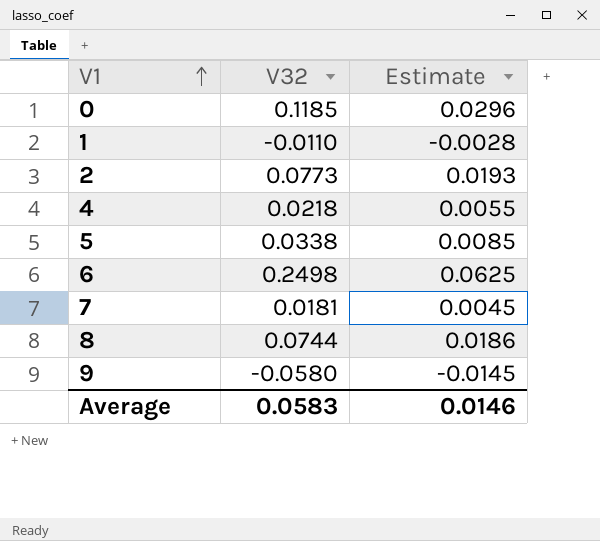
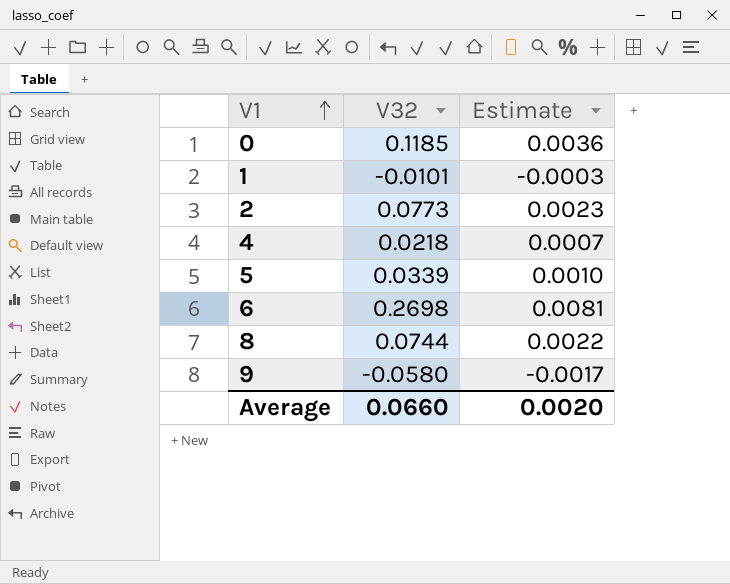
column Estimate | formula: [V32] * 0.25 -> [V32] * 0.03
row 7: 0.0181 | 0.0045 -> none
1 | V32: -0.0110 -> -0.0101
5 | V32: 0.0338 -> 0.0339
6 | V32: 0.2498 -> 0.2698
Average | V32: 0.0583 -> 0.0660
Average | Estimate: 0.0146 -> 0.0020

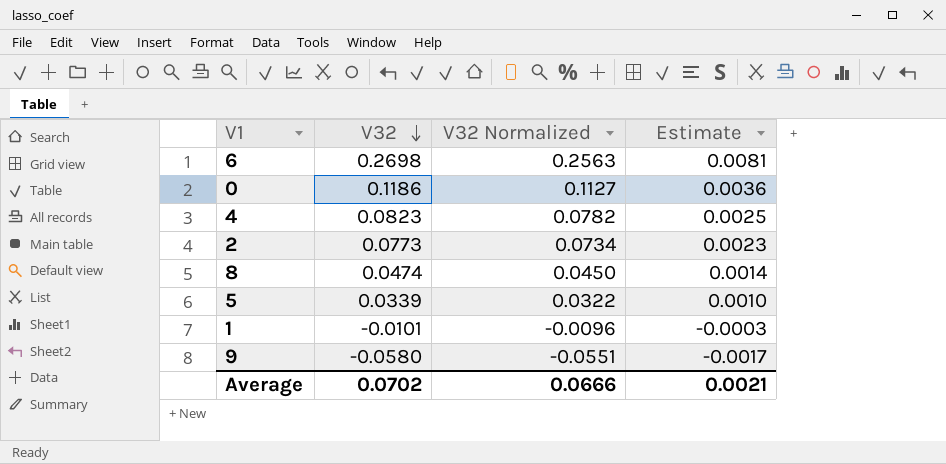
row order: V1 ascending -> V32 descending
column V32 Normalized | formula: none -> [V32] * 0.95
0 | V32: 0.1185 -> 0.1186
4 | V32: 0.0218 -> 0.0823
4 | Estimate: 0.0007 -> 0.0025
8 | V32: 0.0744 -> 0.0474
8 | Estimate: 0.0022 -> 0.0014
Average | V32: 0.0660 -> 0.0702
Average | Estimate: 0.0020 -> 0.0021

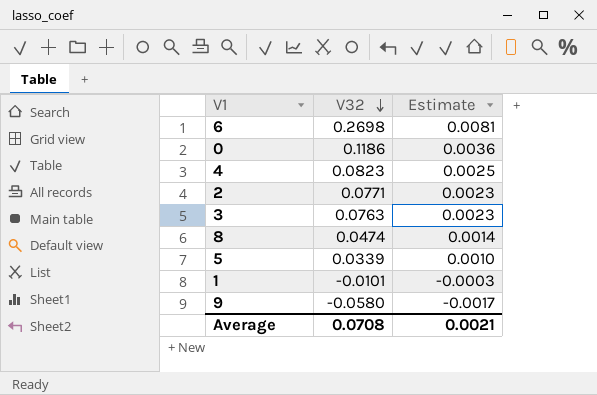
column V32 Normalized | formula: [V32] * 0.95 -> none
2 | V32: 0.0773 -> 0.0771
row 3: none -> 0.0763 | 0.0023
Average | V32: 0.0702 -> 0.0708

